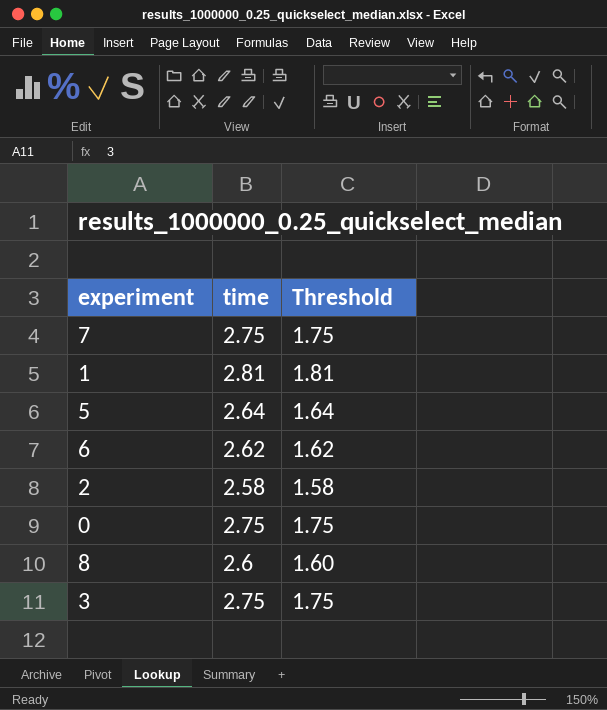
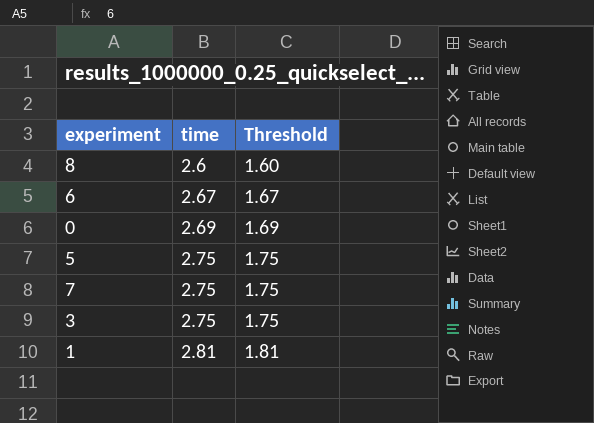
row order: none -> time ascending
row 2: 2.58 | 1.58 -> none
6 | time: 2.62 -> 2.67
6 | Threshold: 1.62 -> 1.67
0 | time: 2.75 -> 2.69
0 | Threshold: 1.75 -> 1.69
5 | time: 2.64 -> 2.75
5 | Threshold: 1.64 -> 1.75

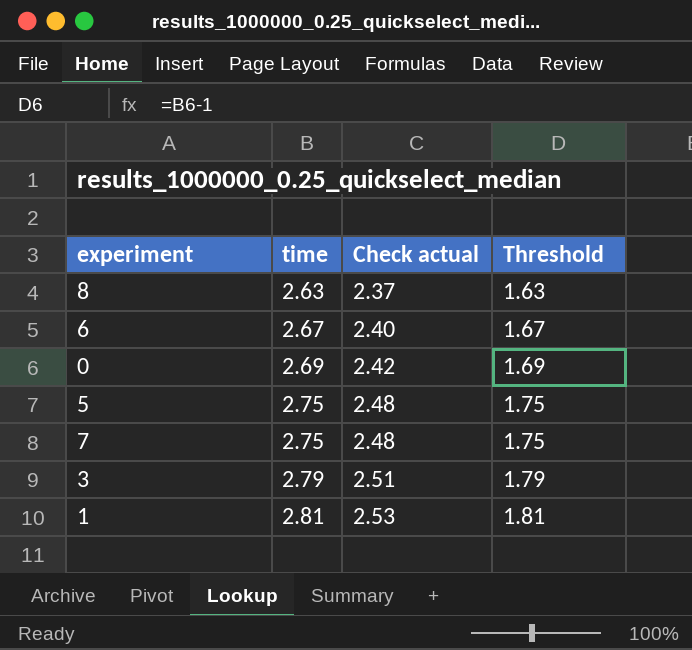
column Check actual | formula: none -> [time] * 0.9
8 | time: 2.6 -> 2.63
8 | Threshold: 1.60 -> 1.63
3 | time: 2.75 -> 2.79
3 | Threshold: 1.75 -> 1.79

